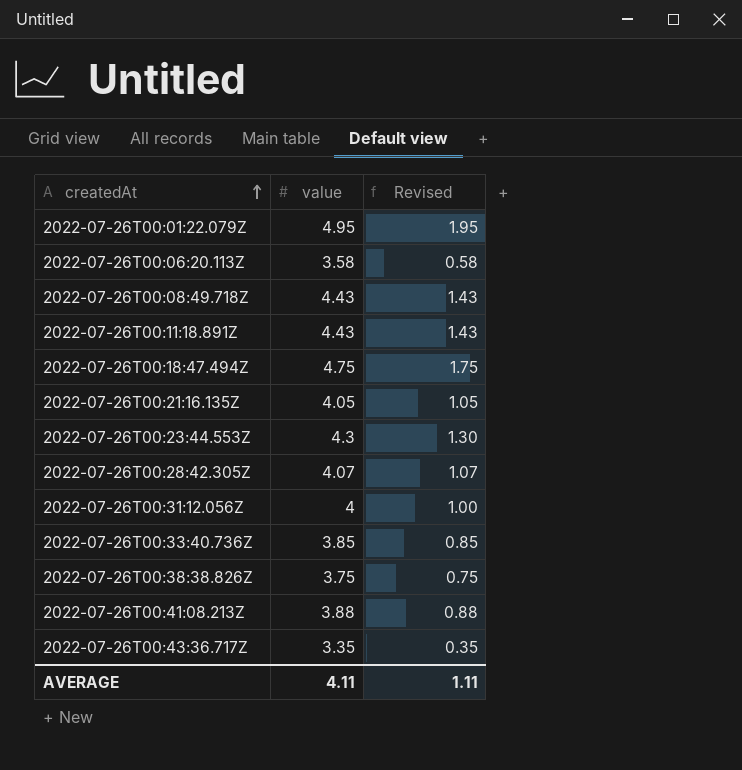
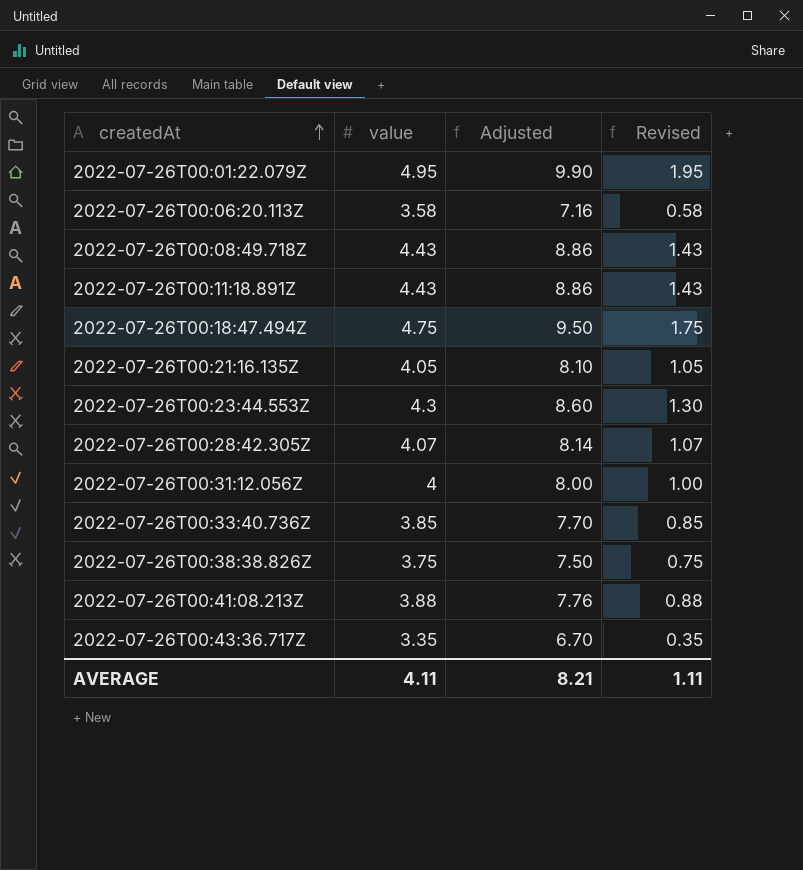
column Adjusted | formula: none -> [value] * 2

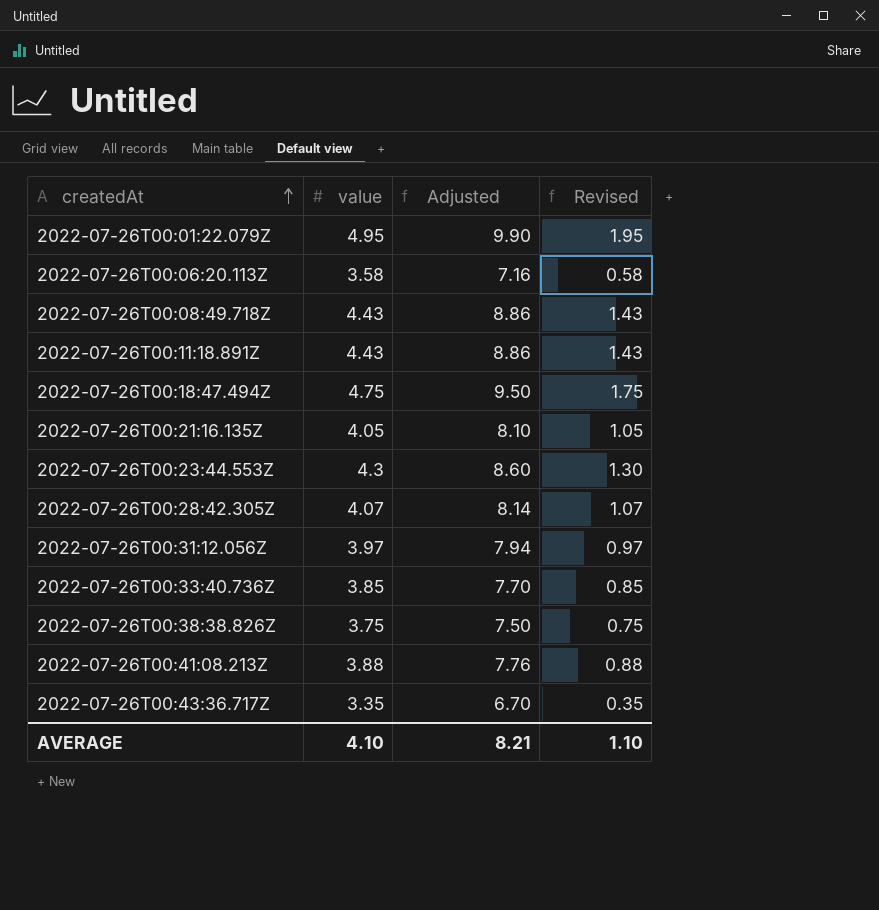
2022-07-26T00:31:12.056Z | value: 4 -> 3.97
2022-07-26T00:31:12.056Z | Adjusted: 8.00 -> 7.94
2022-07-26T00:31:12.056Z | Revised: 1.00 -> 0.97
AVERAGE | value: 4.11 -> 4.10
AVERAGE | Revised: 1.11 -> 1.10

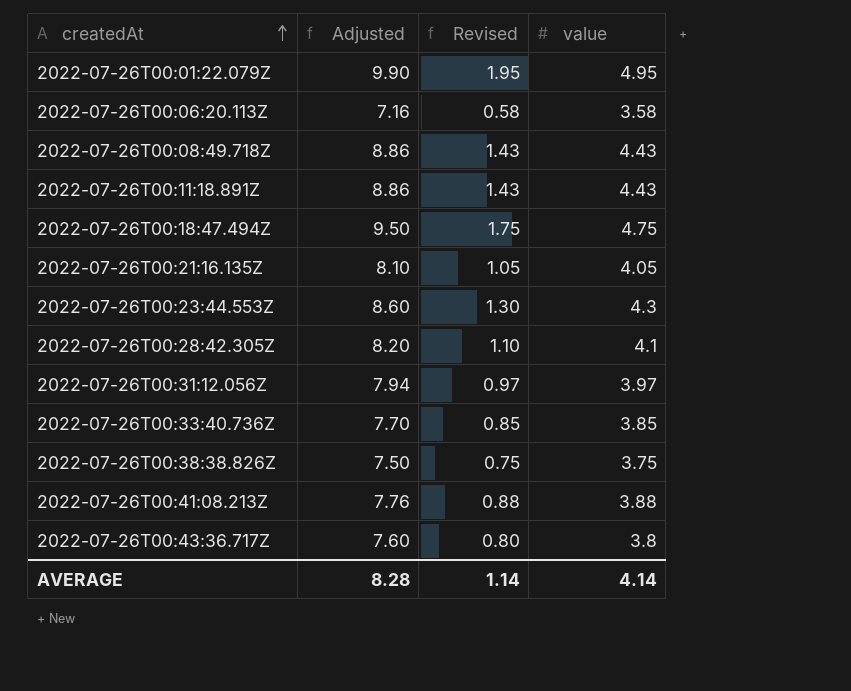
column value | position: 2 -> 4
2022-07-26T00:28:42.305Z | Adjusted: 8.14 -> 8.20
2022-07-26T00:28:42.305Z | Revised: 1.07 -> 1.10
2022-07-26T00:28:42.305Z | value: 4.07 -> 4.1
2022-07-26T00:43:36.717Z | Adjusted: 6.70 -> 7.60
2022-07-26T00:43:36.717Z | Revised: 0.35 -> 0.80
2022-07-26T00:43:36.717Z | value: 3.35 -> 3.8
AVERAGE | Adjusted: 8.21 -> 8.28
AVERAGE | Revised: 1.10 -> 1.14
AVERAGE | value: 4.10 -> 4.14

